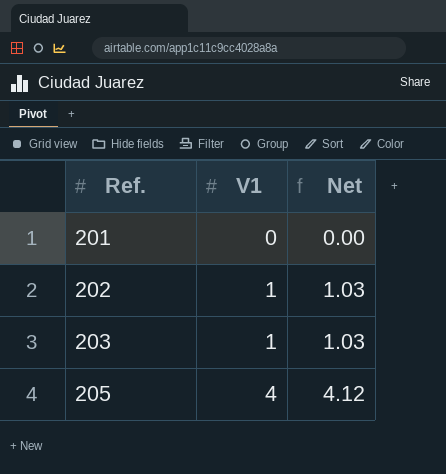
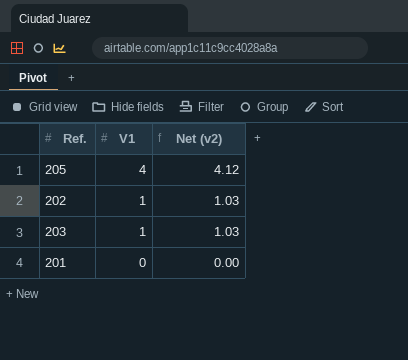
row order: Ref. ascending -> V1 descending
column name: Net -> Net (v2)

